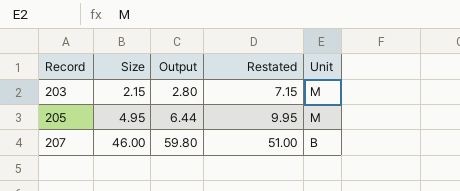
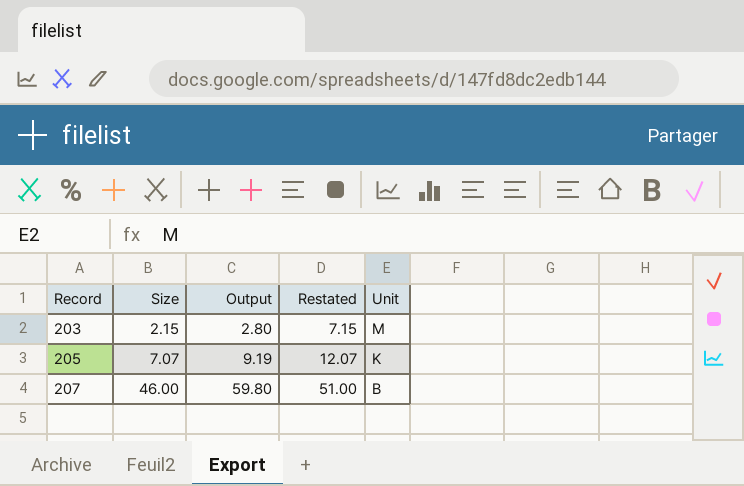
205 | Size: 4.95 -> 7.07
205 | Output: 6.44 -> 9.19
205 | Restated: 9.95 -> 12.07
205 | Unit: M -> K

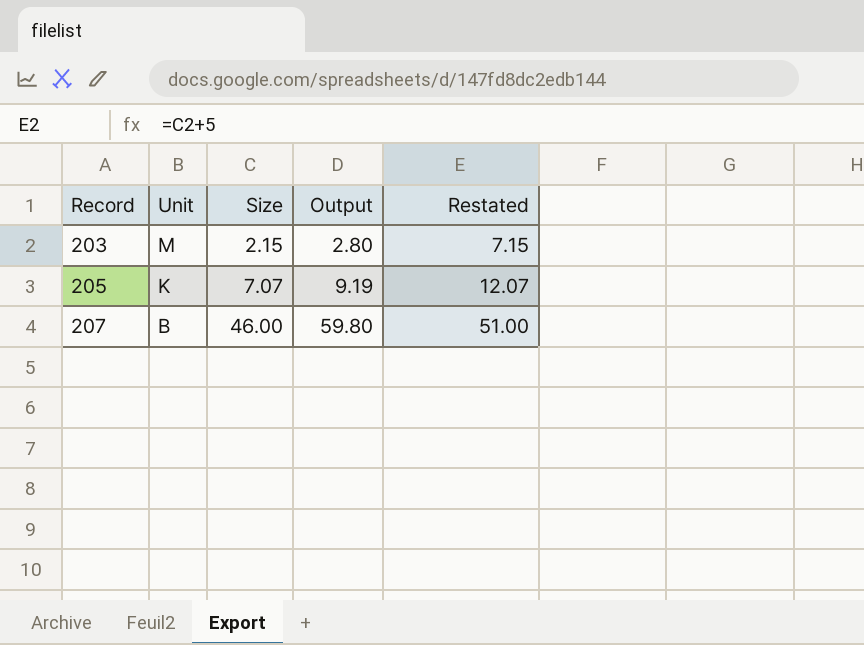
column Unit | position: 5 -> 2

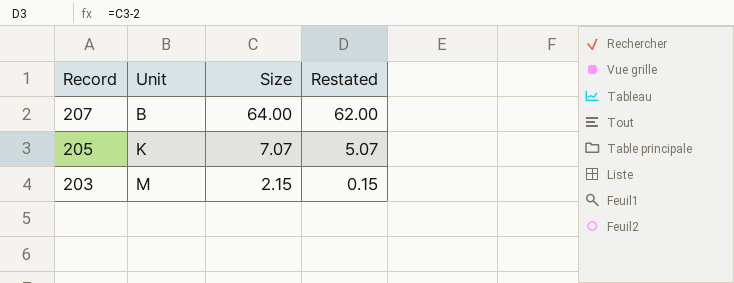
row order: Record ascending -> Record descending
column Output | formula: [Size] * 1.3 -> none
column Restated | formula: [Size] + 5 -> [Size] - 2
207 | Size: 46.00 -> 64.00

